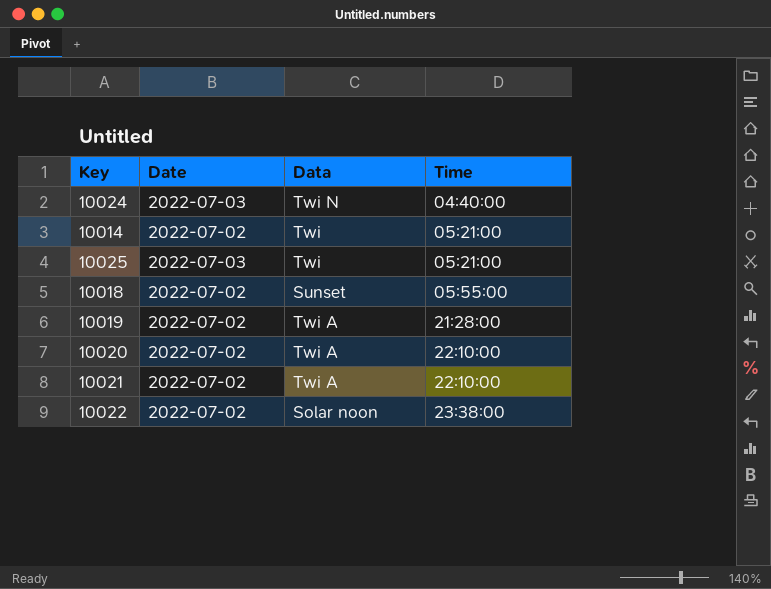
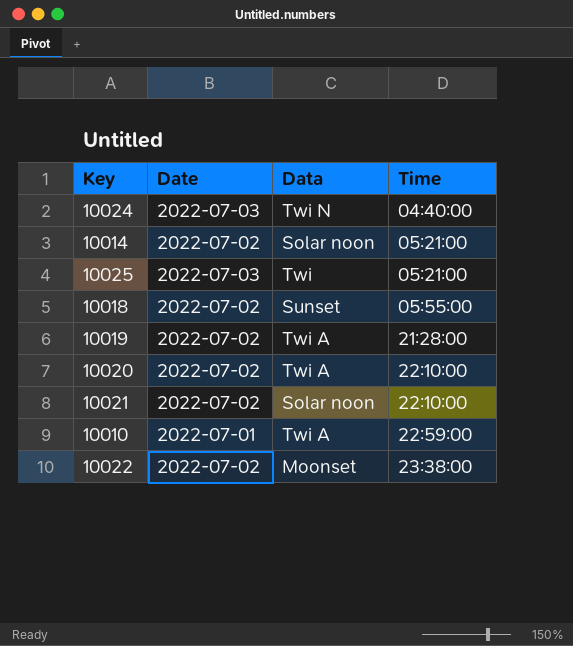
10014 | Data: Twi -> Solar noon
10021 | Data: Twi A -> Solar noon
row 10010: none -> 2022-07-01 | Twi A | 22:59:00
10022 | Data: Solar noon -> Moonset

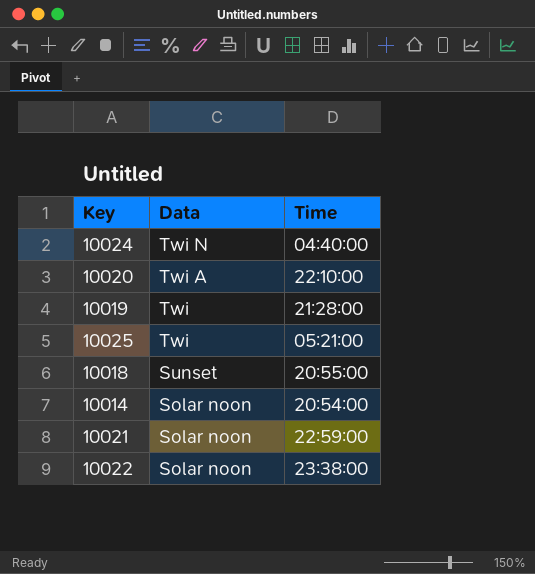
row order: Time ascending -> Data descending
column Date | position: 2 -> none
row 10010: 2022-07-01 | Twi A | 22:59:00 -> none
10019 | Data: Twi A -> Twi
10018 | Time: 05:55:00 -> 20:55:00
10014 | Time: 05:21:00 -> 20:54:00
10021 | Time: 22:10:00 -> 22:59:00
10022 | Data: Moonset -> Solar noon

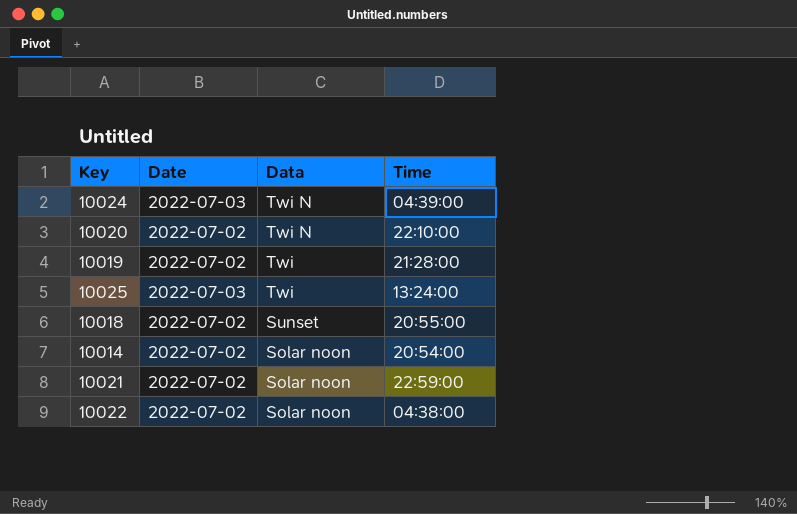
column Date | position: none -> 2
10024 | Time: 04:40:00 -> 04:39:00
10020 | Data: Twi A -> Twi N
10025 | Time: 05:21:00 -> 13:24:00
10022 | Time: 23:38:00 -> 04:38:00

